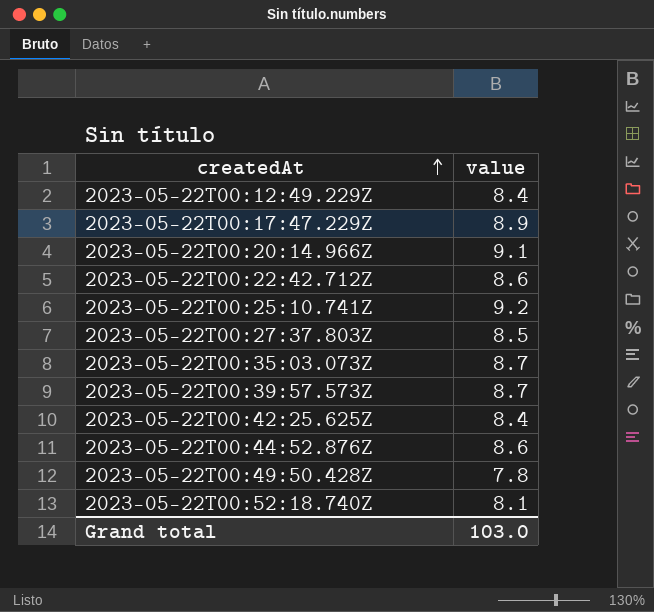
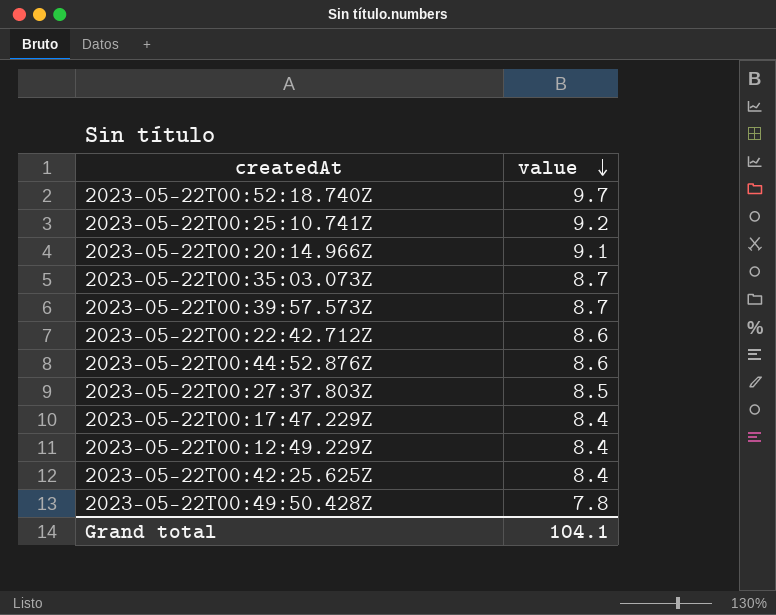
row order: createdAt ascending -> value descending
2023-05-22T00:52:18.740Z | value: 8.1 -> 9.7
2023-05-22T00:17:47.229Z | value: 8.9 -> 8.4
Grand total | value: 103.0 -> 104.1

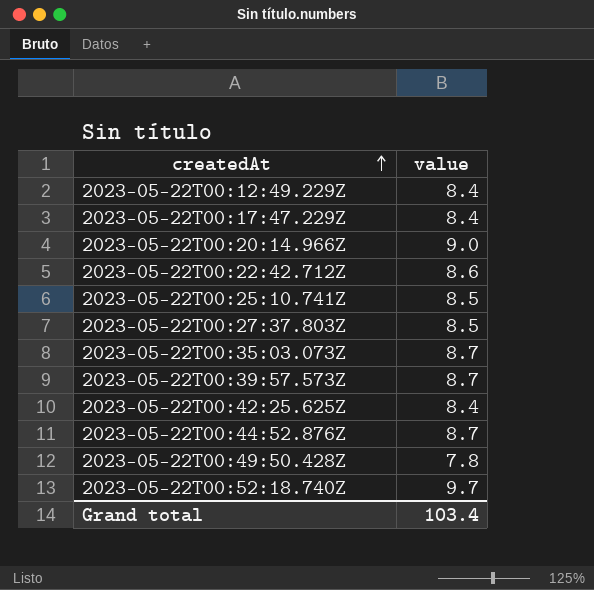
row order: value descending -> createdAt ascending
2023-05-22T00:20:14.966Z | value: 9.1 -> 9.0
2023-05-22T00:25:10.741Z | value: 9.2 -> 8.5
2023-05-22T00:44:52.876Z | value: 8.6 -> 8.7
Grand total | value: 104.1 -> 103.4

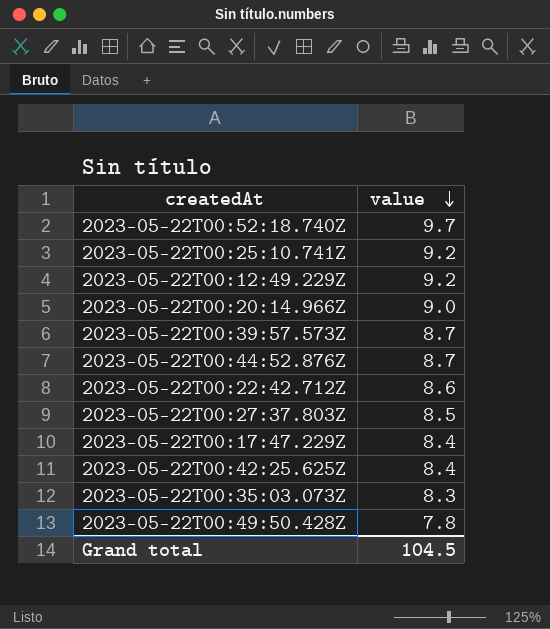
row order: createdAt ascending -> value descending
2023-05-22T00:25:10.741Z | value: 8.5 -> 9.2
2023-05-22T00:12:49.229Z | value: 8.4 -> 9.2
2023-05-22T00:35:03.073Z | value: 8.7 -> 8.3
Grand total | value: 103.4 -> 104.5

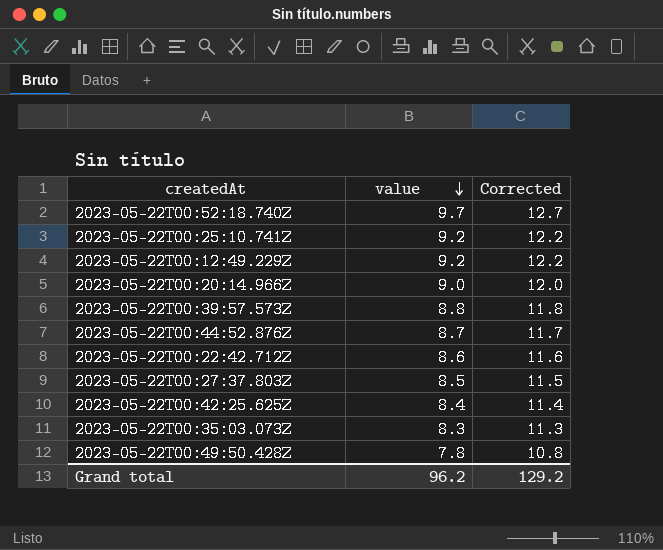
column Corrected | formula: none -> [value] + 3
row 2023-05-22T00:17:47.229Z: 8.4 -> none
2023-05-22T00:39:57.573Z | value: 8.7 -> 8.8
Grand total | value: 104.5 -> 96.2

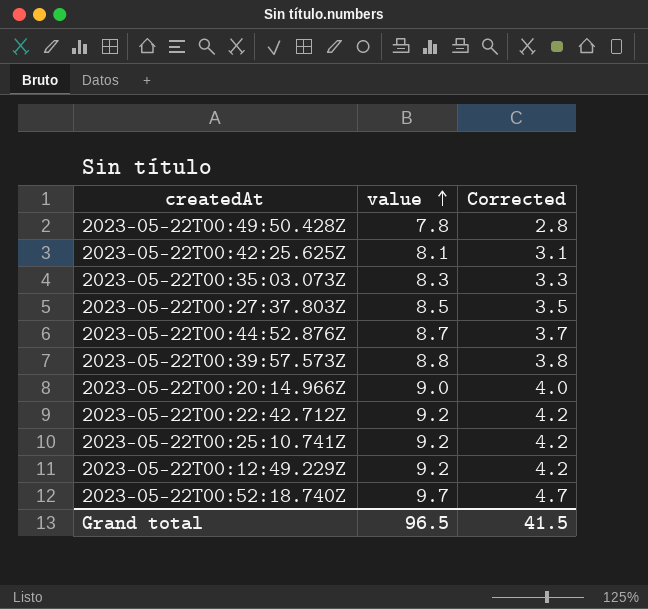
row order: value descending -> value ascending
column Corrected | formula: [value] + 3 -> [value] - 5
2023-05-22T00:42:25.625Z | value: 8.4 -> 8.1
2023-05-22T00:22:42.712Z | value: 8.6 -> 9.2
Grand total | value: 96.2 -> 96.5
Grand total | Corrected: 129.2 -> 41.5

